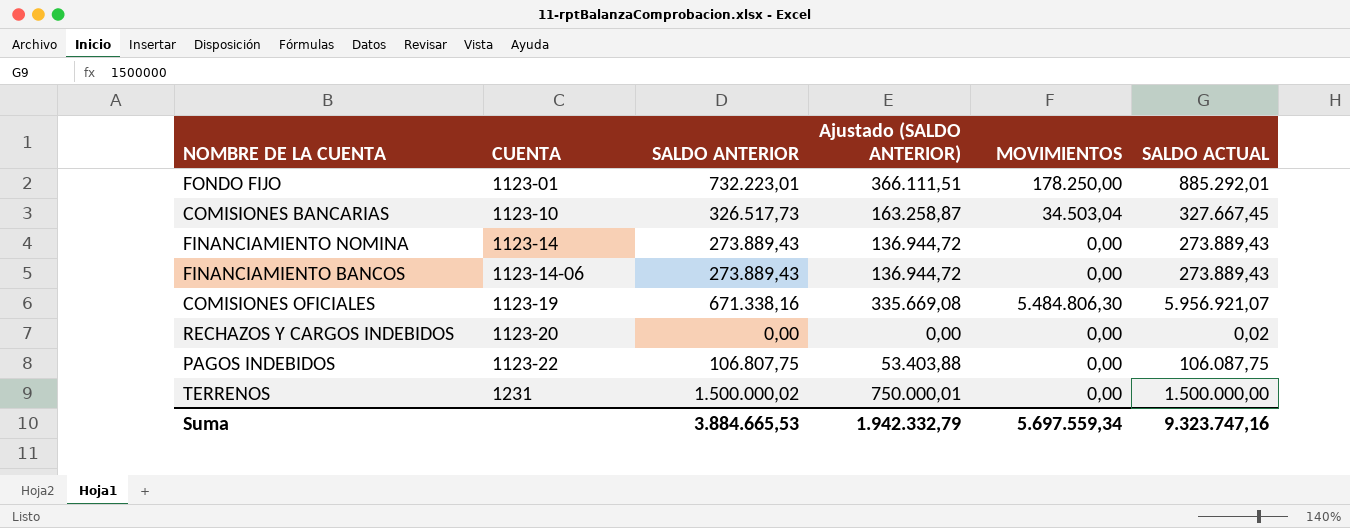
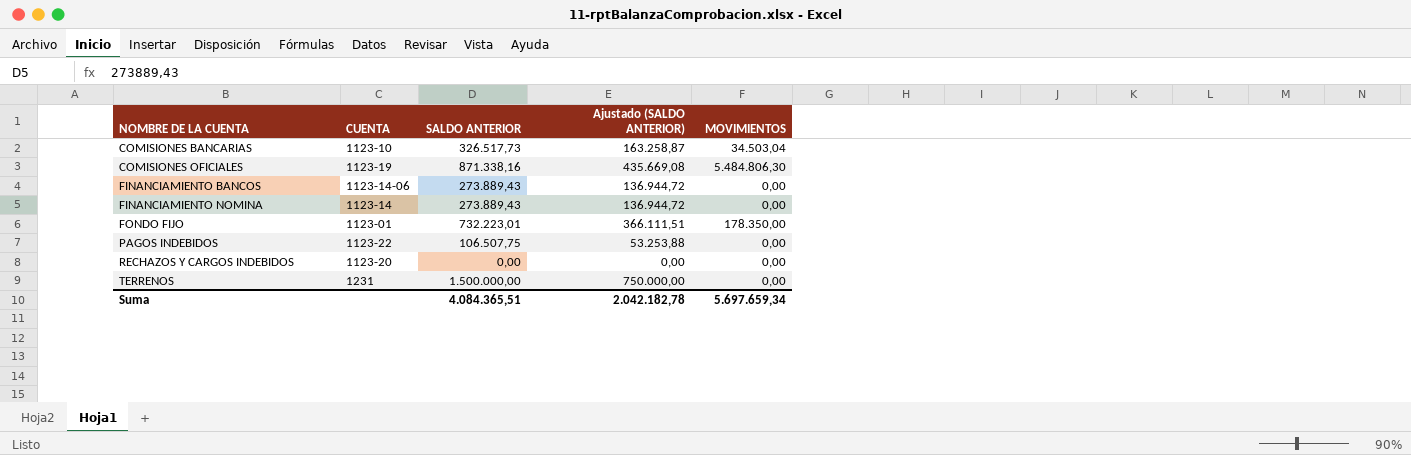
row order: CUENTA ascending -> NOMBRE DE LA CUENTA ascending
column SALDO ACTUAL | position: 6 -> none
COMISIONES OFICIALES | SALDO ANTERIOR: 671.338,16 -> 871.338,16
COMISIONES OFICIALES | Ajustado (SALDO ANTERIOR): 335.669,08 -> 435.669,08
FONDO FIJO | MOVIMIENTOS: 178.250,00 -> 178.350,00
PAGOS INDEBIDOS | SALDO ANTERIOR: 106.807,75 -> 106.507,75
PAGOS INDEBIDOS | Ajustado (SALDO ANTERIOR): 53.403,88 -> 53.253,88
TERRENOS | SALDO ANTERIOR: 1.500.000,02 -> 1.500.000,00
TERRENOS | Ajustado (SALDO ANTERIOR): 750.000,01 -> 750.000,00
Suma | SALDO ANTERIOR: 3.884.665,53 -> 4.084.365,51
Suma | Ajustado (SALDO ANTERIOR): 1.942.332,79 -> 2.042.182,78
Suma | MOVIMIENTOS: 5.697.559,34 -> 5.697.659,34

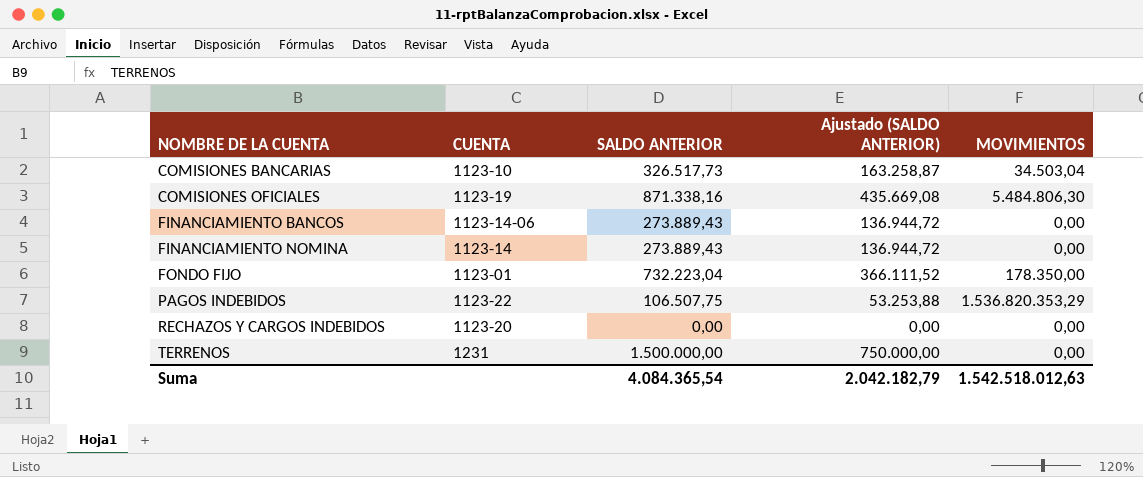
FONDO FIJO | SALDO ANTERIOR: 732.223,01 -> 732.223,04
FONDO FIJO | Ajustado (SALDO ANTERIOR): 366.111,51 -> 366.111,52
PAGOS INDEBIDOS | MOVIMIENTOS: 0,00 -> 1.536.820.353,29
Suma | SALDO ANTERIOR: 4.084.365,51 -> 4.084.365,54
Suma | Ajustado (SALDO ANTERIOR): 2.042.182,78 -> 2.042.182,79
Suma | MOVIMIENTOS: 5.697.659,34 -> 1.542.518.012,63

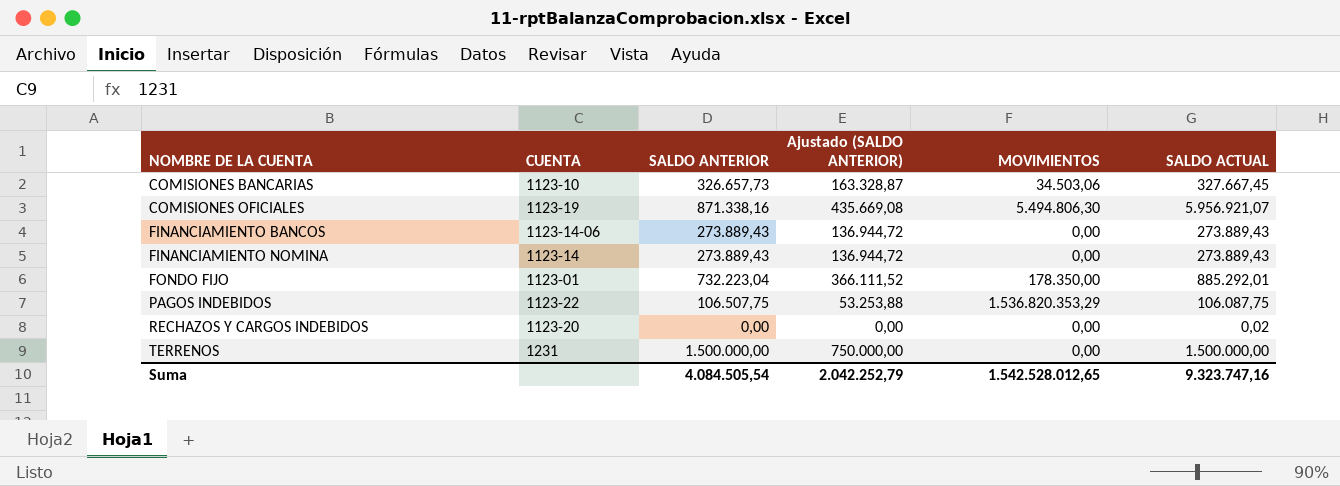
column SALDO ACTUAL | position: none -> 6
COMISIONES BANCARIAS | SALDO ANTERIOR: 326.517,73 -> 326.657,73
COMISIONES BANCARIAS | Ajustado (SALDO ANTERIOR): 163.258,87 -> 163.328,87
COMISIONES BANCARIAS | MOVIMIENTOS: 34.503,04 -> 34.503,06
COMISIONES OFICIALES | MOVIMIENTOS: 5.484.806,30 -> 5.494.806,30
Suma | SALDO ANTERIOR: 4.084.365,54 -> 4.084.505,54
Suma | Ajustado (SALDO ANTERIOR): 2.042.182,79 -> 2.042.252,79
Suma | MOVIMIENTOS: 1.542.518.012,63 -> 1.542.528.012,65

